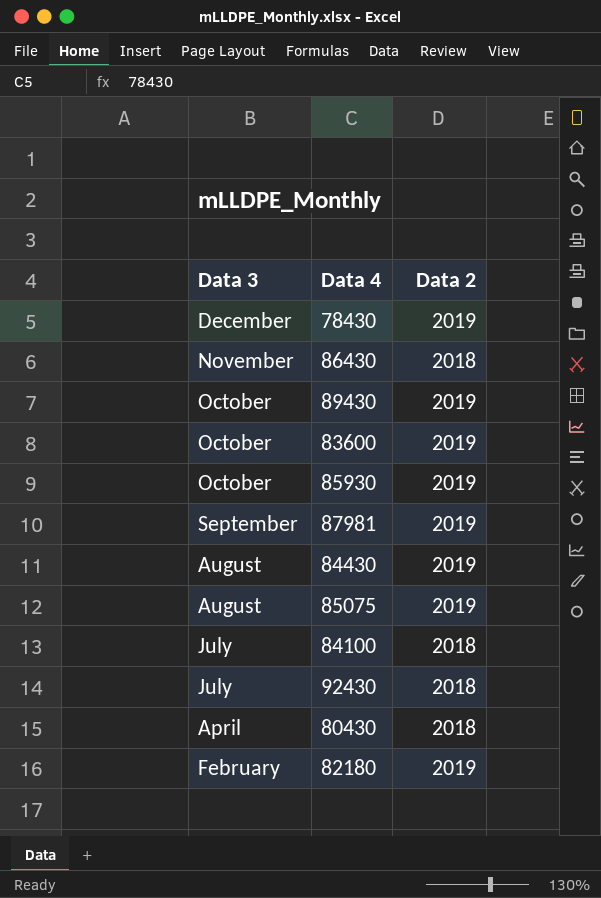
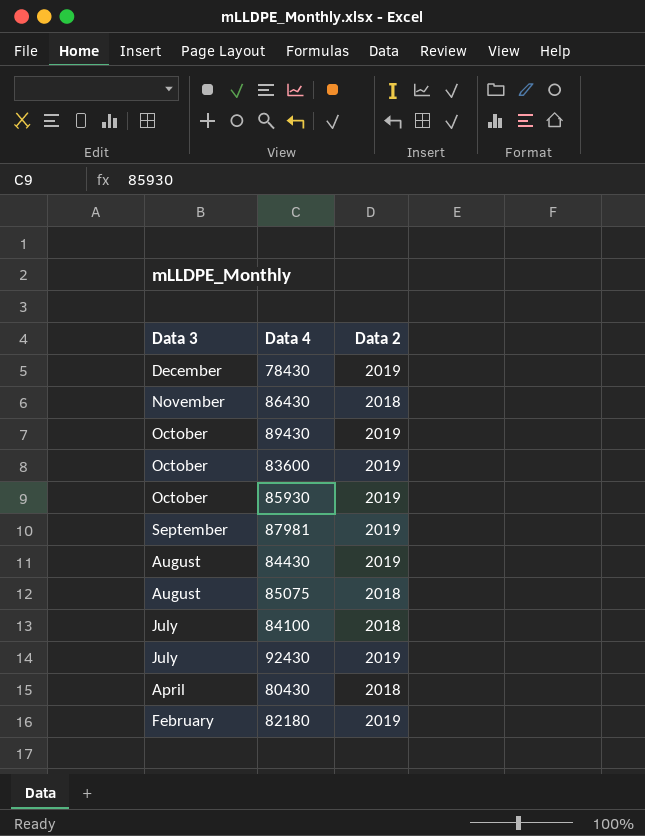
85075 | Data 2: 2019 -> 2018
92430 | Data 2: 2018 -> 2019

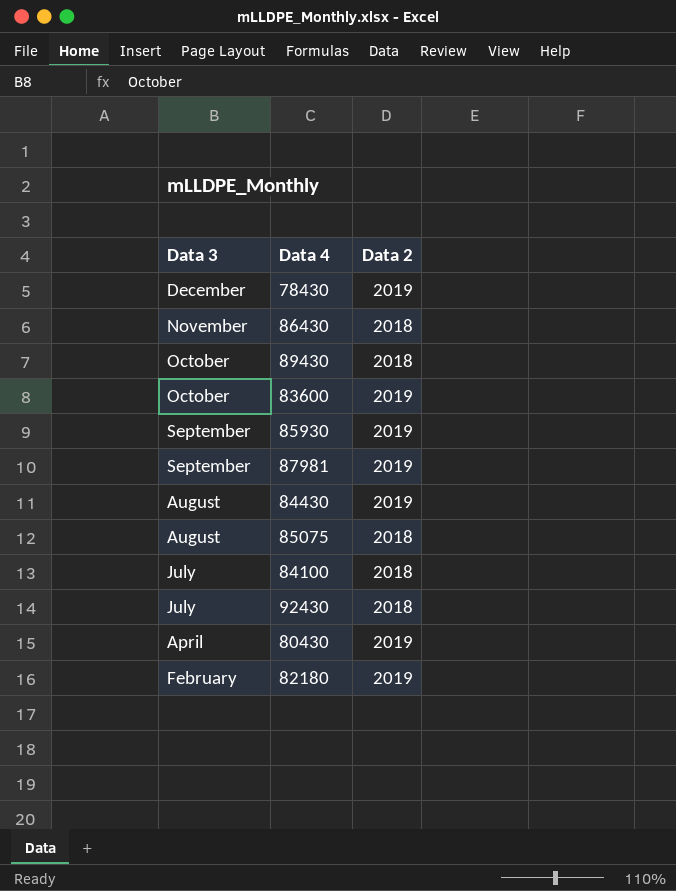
89430 | Data 2: 2019 -> 2018
85930 | Data 3: October -> September
92430 | Data 2: 2019 -> 2018
80430 | Data 2: 2018 -> 2019

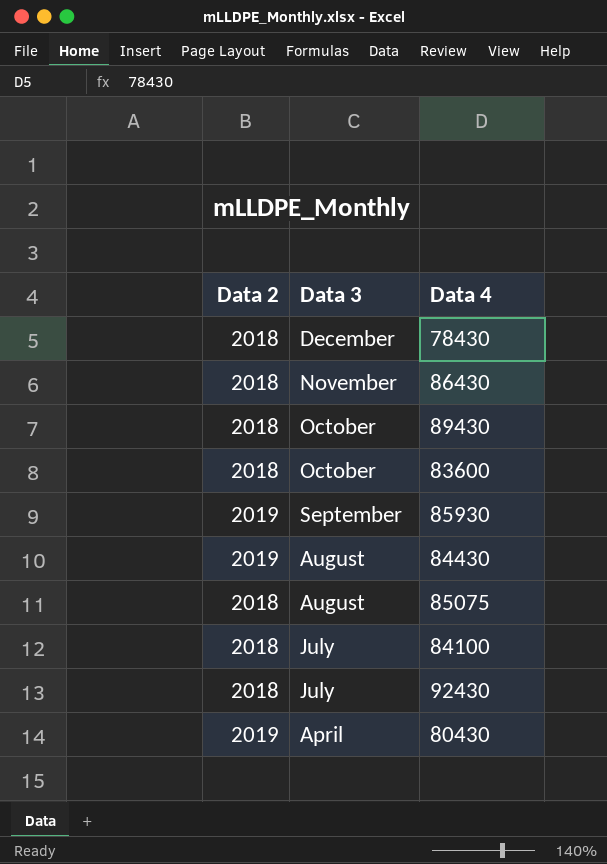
column Data 2 | position: 3 -> 1
row 87981: September | 2019 -> none
row 82180: February | 2019 -> none
78430 | Data 2: 2019 -> 2018
83600 | Data 2: 2019 -> 2018

